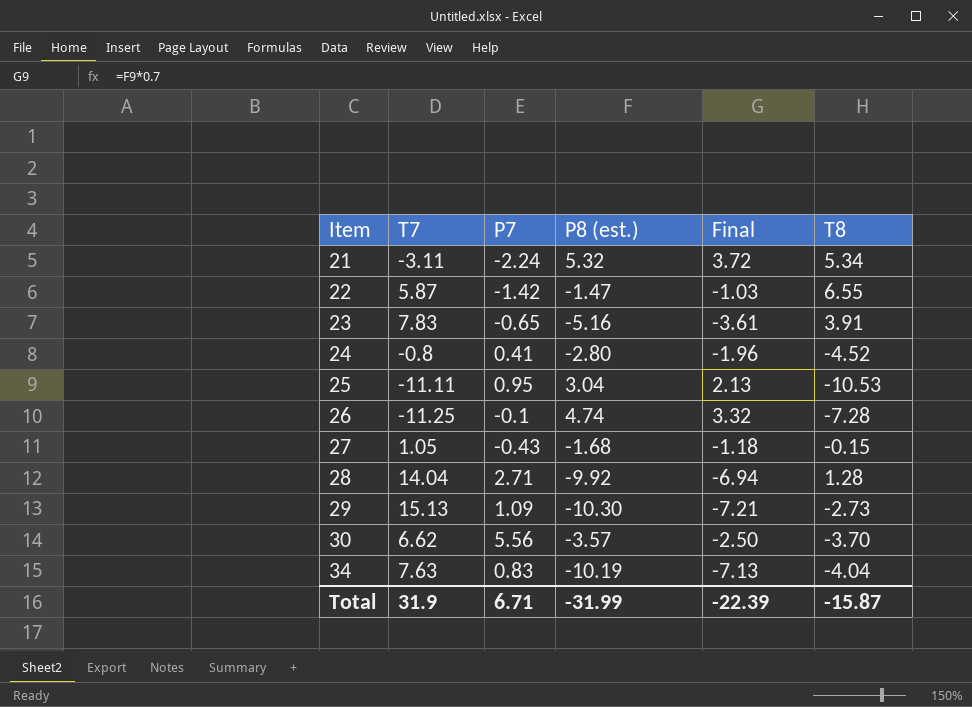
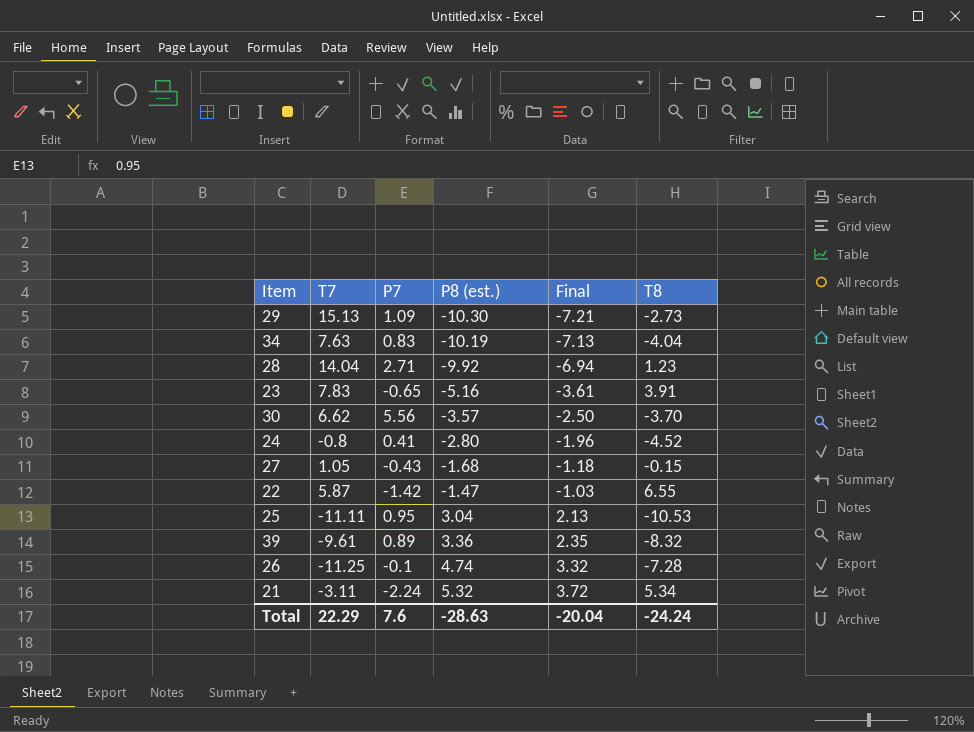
row order: Item ascending -> P8 (est.) ascending
28 | T8: 1.28 -> 1.23
row 39: none -> -9.61 | 0.89 | 3.36 | 2.35 | -8.32
Total | T7: 31.9 -> 22.29
Total | P7: 6.71 -> 7.6
Total | P8 (est.): -31.99 -> -28.63
Total | Final: -22.39 -> -20.04
Total | T8: -15.87 -> -24.24

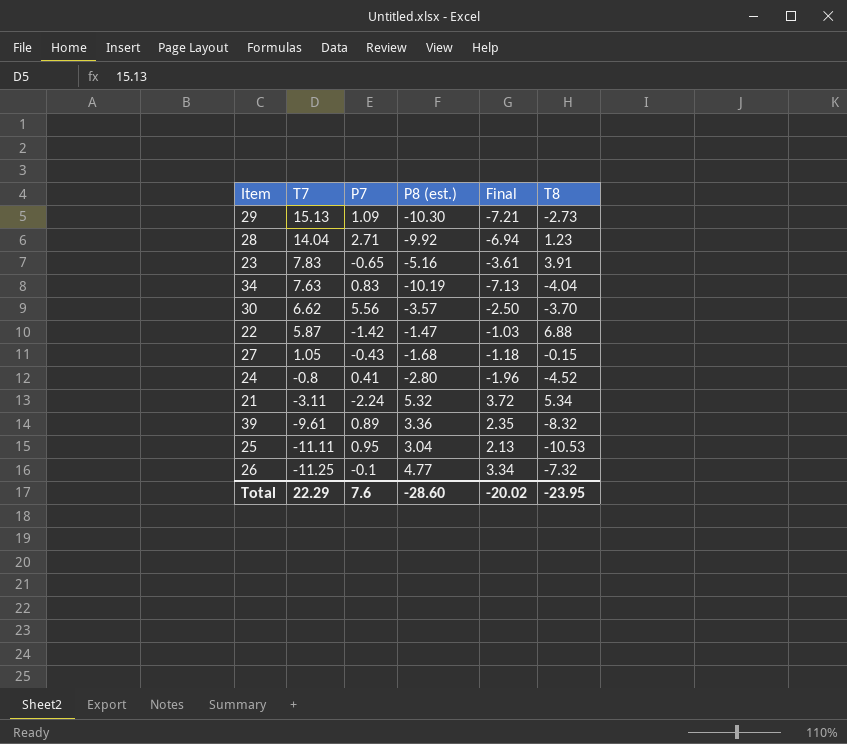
row order: P8 (est.) ascending -> T7 descending
22 | T8: 6.55 -> 6.88
26 | P8 (est.): 4.74 -> 4.77
26 | Final: 3.32 -> 3.34
26 | T8: -7.28 -> -7.32
Total | P8 (est.): -28.63 -> -28.60
Total | Final: -20.04 -> -20.02
Total | T8: -24.24 -> -23.95

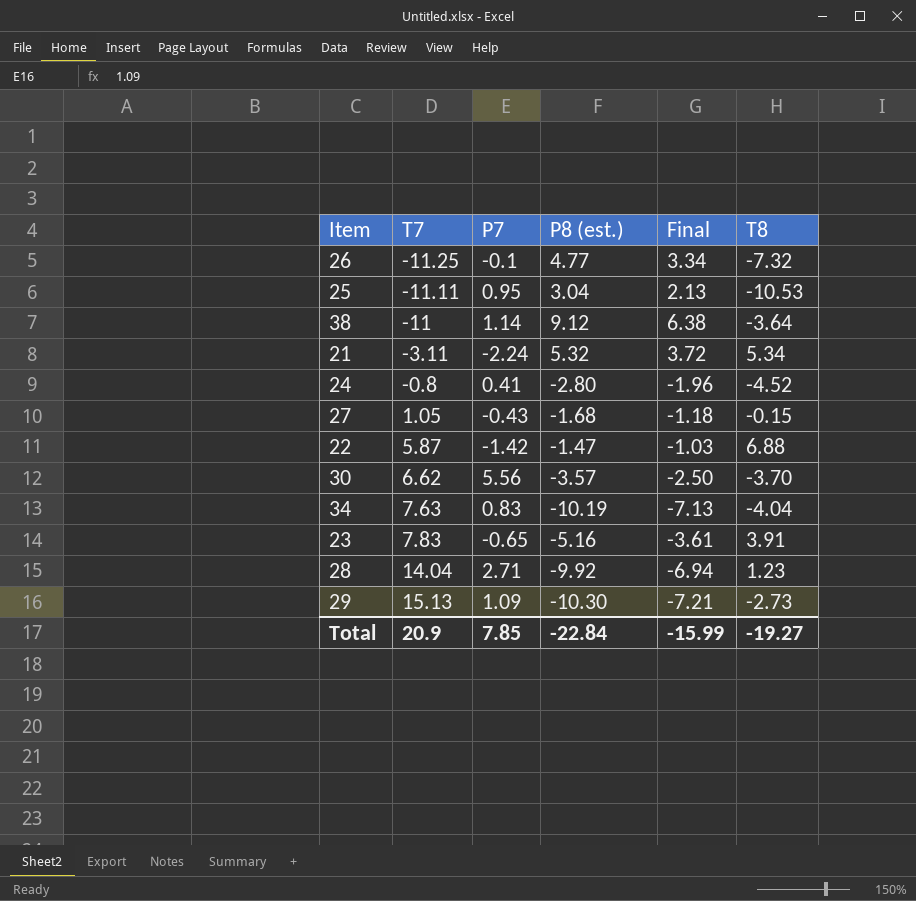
row order: T7 descending -> T7 ascending
row 39: -9.61 | 0.89 | 3.36 | 2.35 | -8.32 -> none
row 38: none -> -11 | 1.14 | 9.12 | 6.38 | -3.64
Total | T7: 22.29 -> 20.9
Total | P7: 7.6 -> 7.85
Total | P8 (est.): -28.60 -> -22.84
Total | Final: -20.02 -> -15.99
Total | T8: -23.95 -> -19.27

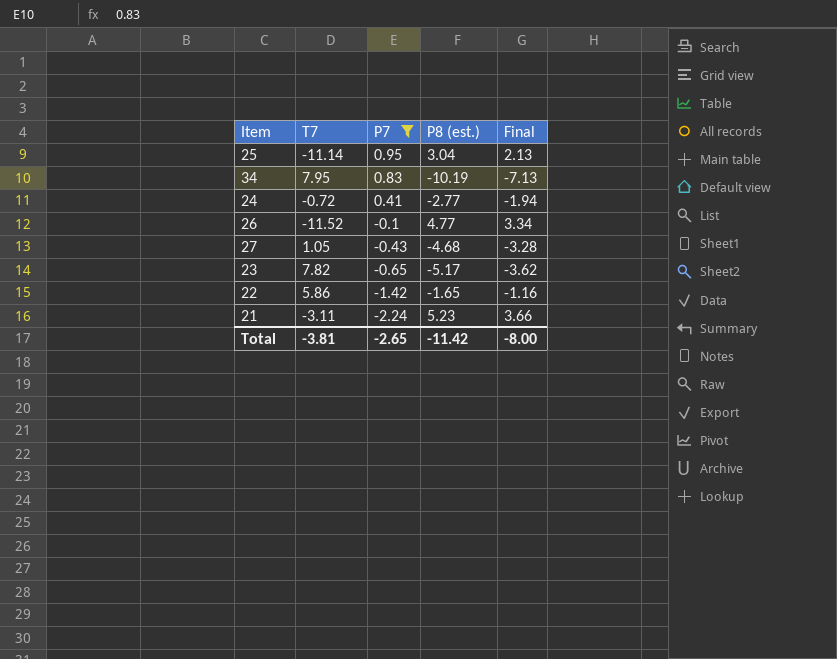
filter: none -> P7 <= 0.95
row order: T7 ascending -> P7 descending
column T8 | position: 6 -> none
25 | T7: -11.11 -> -11.14
34 | T7: 7.63 -> 7.95
24 | T7: -0.8 -> -0.72
24 | P8 (est.): -2.80 -> -2.77
24 | Final: -1.96 -> -1.94
26 | T7: -11.25 -> -11.52
27 | P8 (est.): -1.68 -> -4.68
27 | Final: -1.18 -> -3.28
23 | T7: 7.83 -> 7.82
23 | P8 (est.): -5.16 -> -5.17
23 | Final: -3.61 -> -3.62
22 | T7: 5.87 -> 5.86
22 | P8 (est.): -1.47 -> -1.65
22 | Final: -1.03 -> -1.16
21 | P8 (est.): 5.32 -> 5.23
21 | Final: 3.72 -> 3.66
Total | T7: 20.9 -> -3.81
Total | P7: 7.85 -> -2.65
Total | P8 (est.): -22.84 -> -11.42
Total | Final: -15.99 -> -8.00

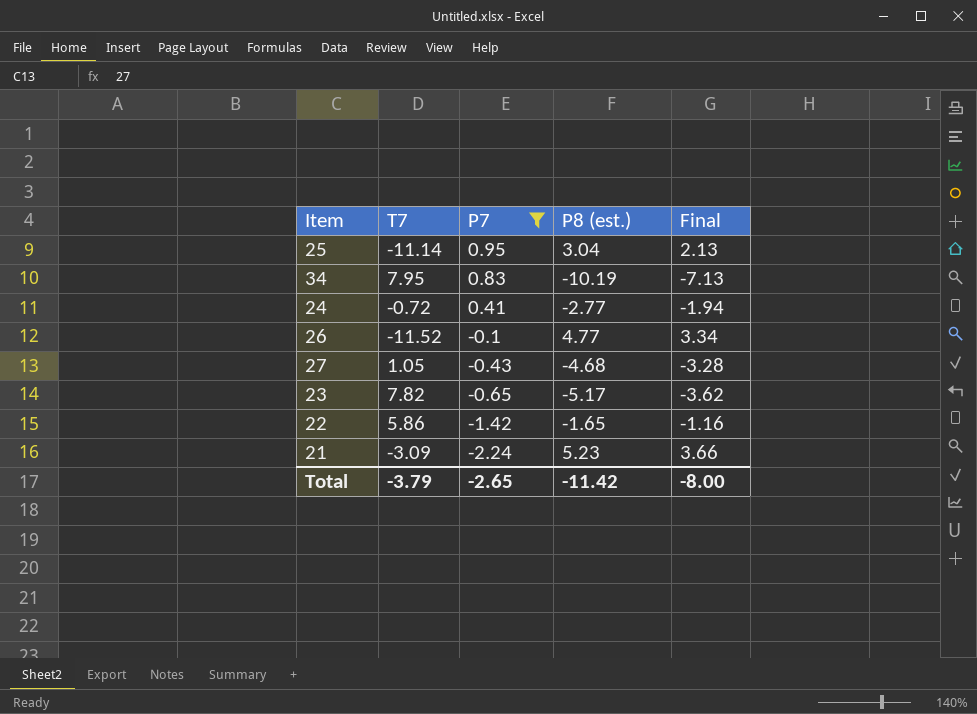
21 | T7: -3.11 -> -3.09
Total | T7: -3.81 -> -3.79

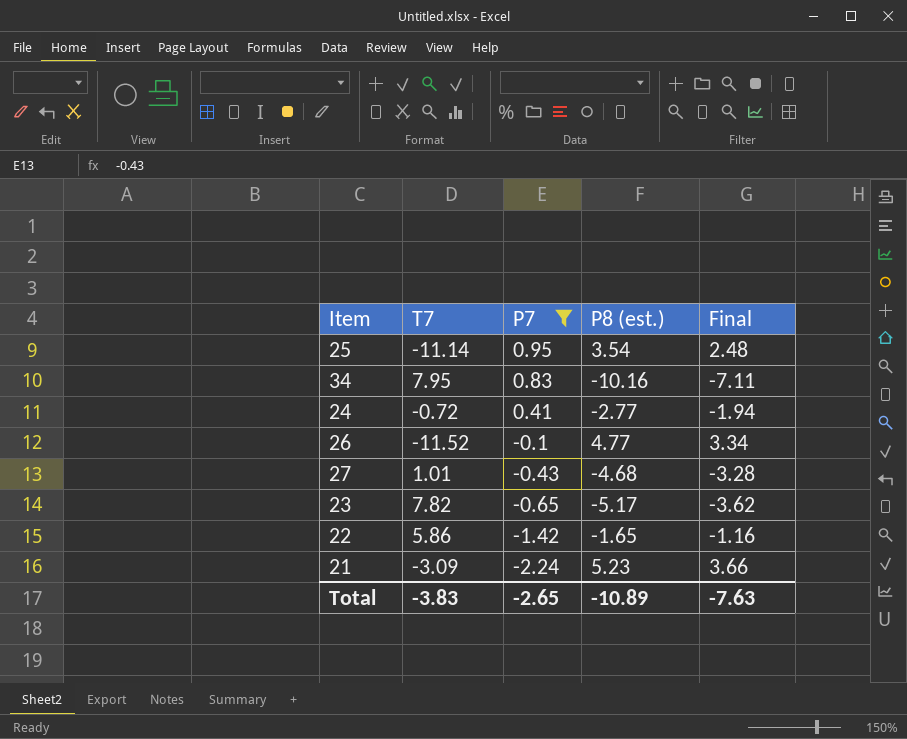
25 | P8 (est.): 3.04 -> 3.54
25 | Final: 2.13 -> 2.48
34 | P8 (est.): -10.19 -> -10.16
34 | Final: -7.13 -> -7.11
27 | T7: 1.05 -> 1.01
Total | T7: -3.79 -> -3.83
Total | P8 (est.): -11.42 -> -10.89
Total | Final: -8.00 -> -7.63

